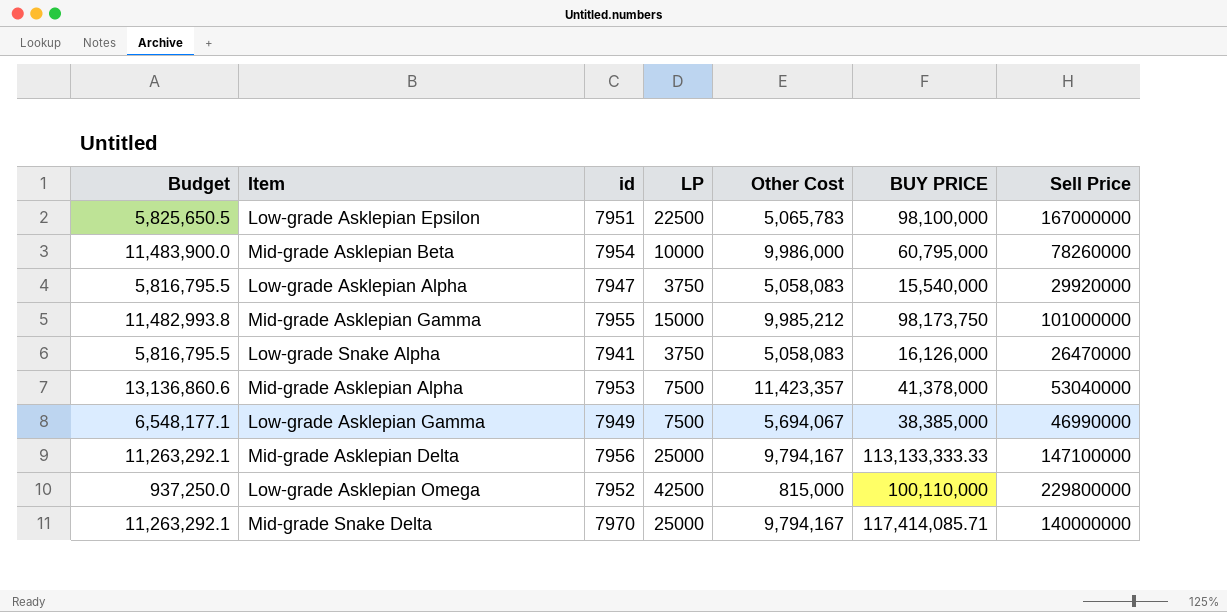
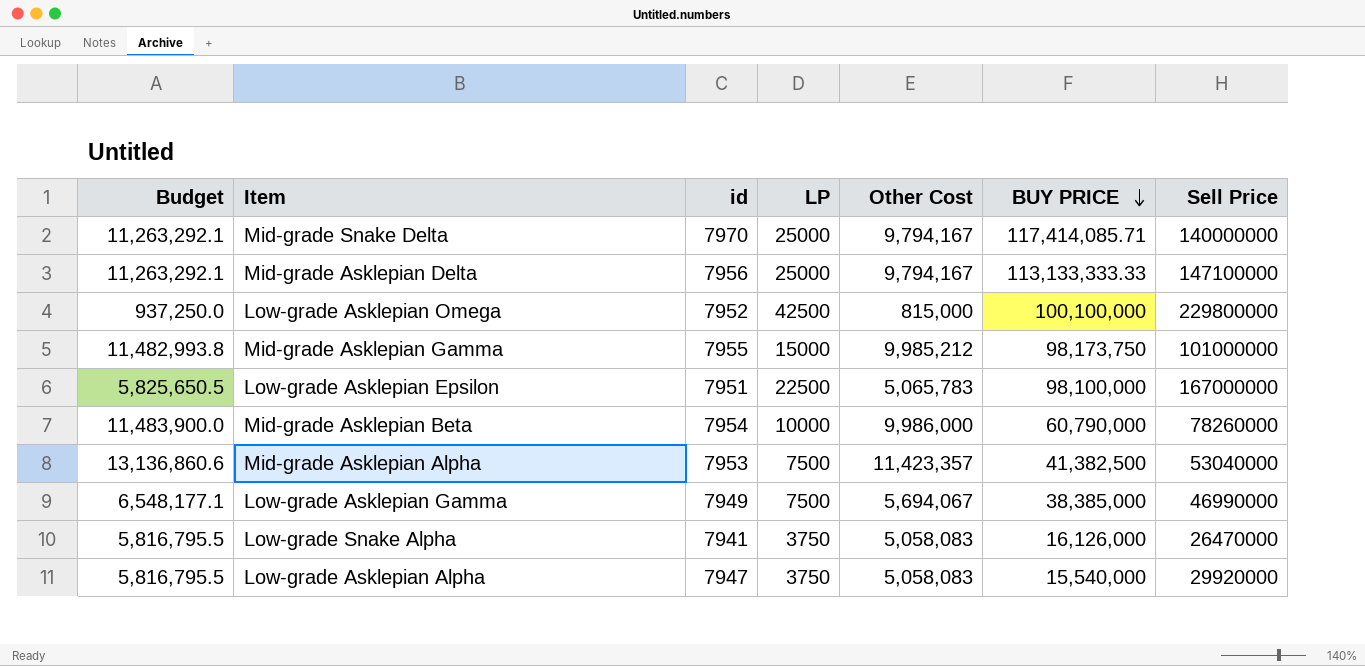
row order: none -> BUY PRICE descending
Low-grade Asklepian Omega | BUY PRICE: 100,110,000 -> 100,100,000
Mid-grade Asklepian Beta | BUY PRICE: 60,795,000 -> 60,790,000
Mid-grade Asklepian Alpha | BUY PRICE: 41,378,000 -> 41,382,500

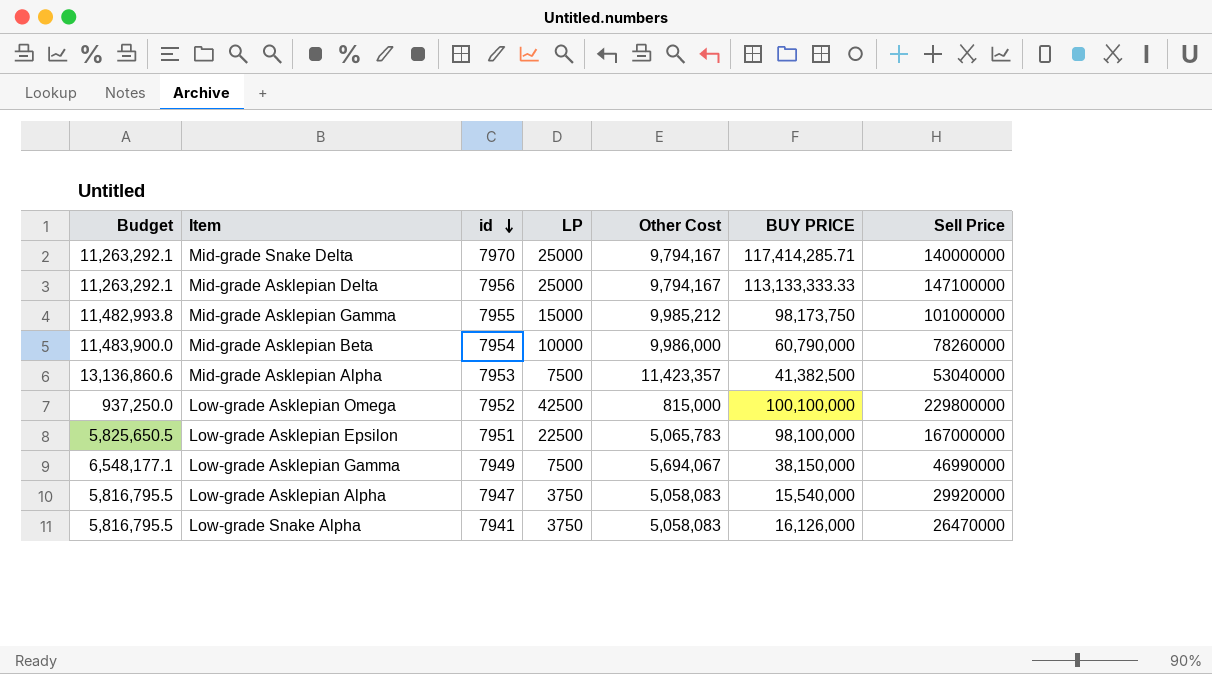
row order: BUY PRICE descending -> id descending
Mid-grade Snake Delta | BUY PRICE: 117,414,085.71 -> 117,414,285.71
Low-grade Asklepian Gamma | BUY PRICE: 38,385,000 -> 38,150,000

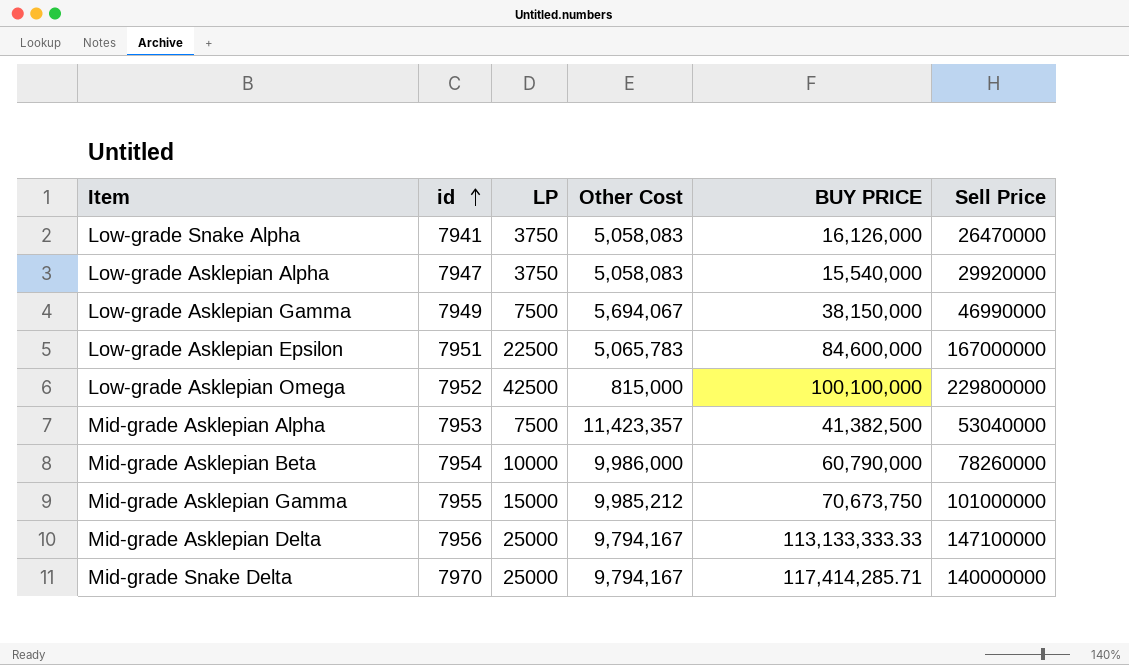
row order: id descending -> id ascending
column Budget | formula: [Other Cost] * 1.15 -> none
Low-grade Asklepian Epsilon | BUY PRICE: 98,100,000 -> 84,600,000
Mid-grade Asklepian Gamma | BUY PRICE: 98,173,750 -> 70,673,750

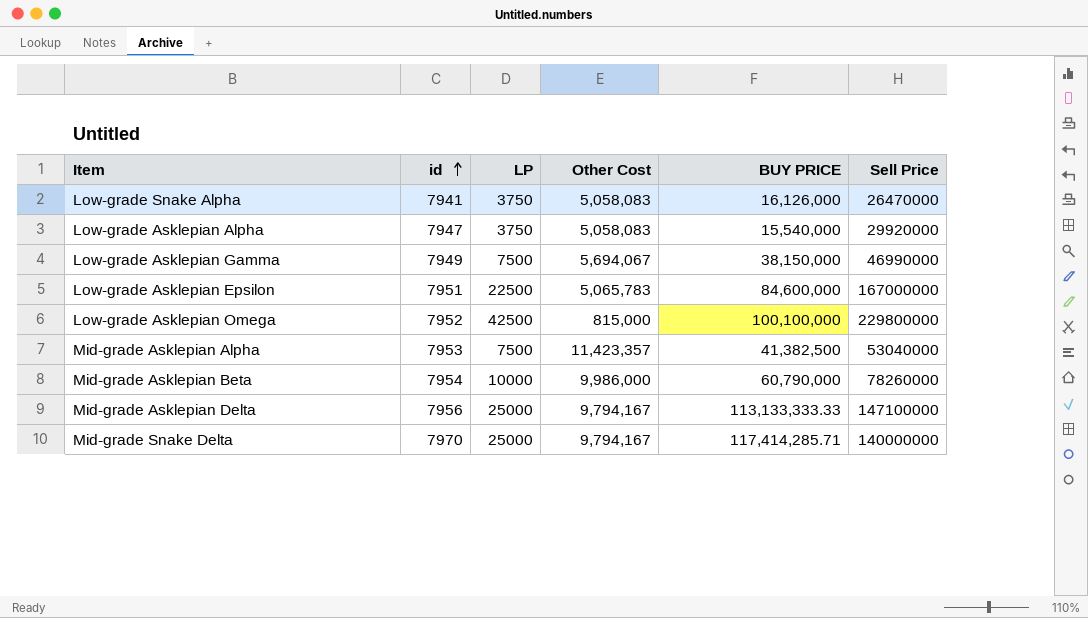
row Mid-grade Asklepian Gamma: 7955 | 15000 | 9,985,212 | 70,673,750 | 101000000 -> none

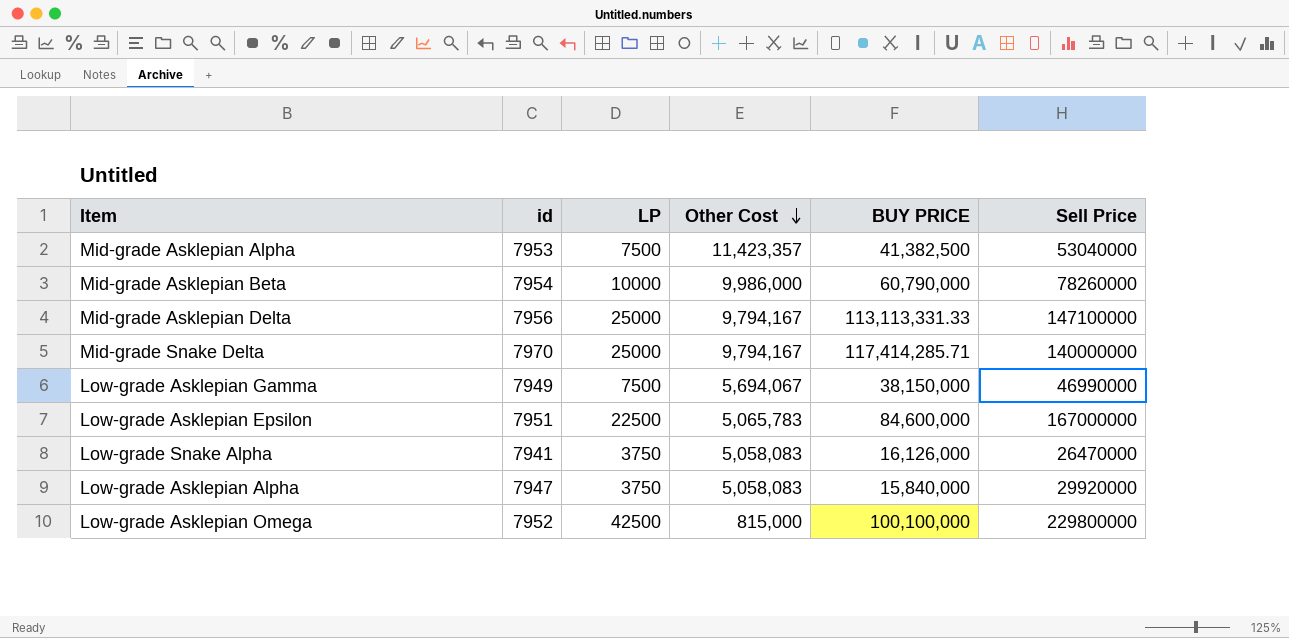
row order: id ascending -> Other Cost descending
Mid-grade Asklepian Delta | BUY PRICE: 113,133,333.33 -> 113,113,331.33
Low-grade Asklepian Alpha | BUY PRICE: 15,540,000 -> 15,840,000

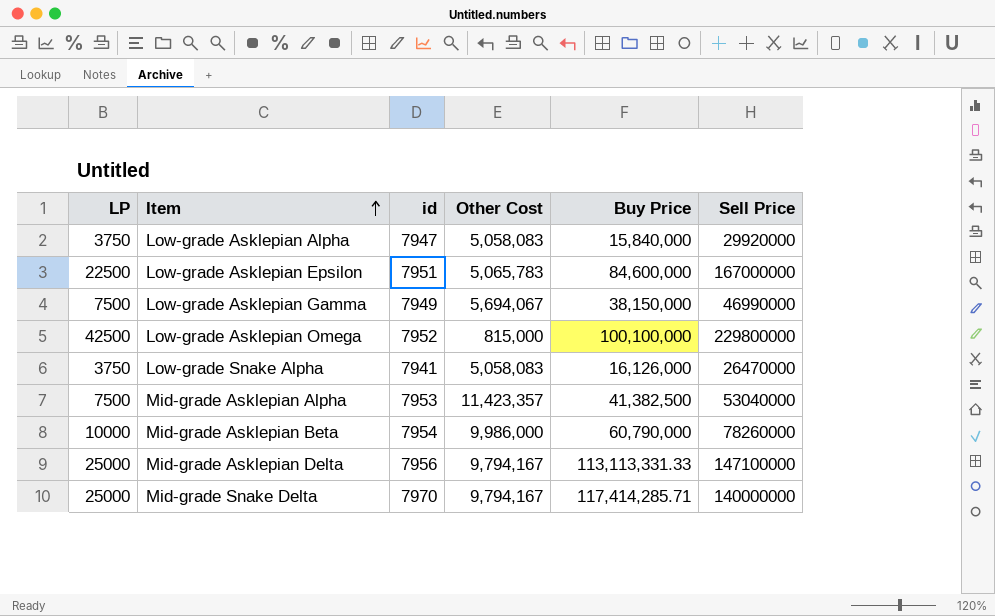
row order: Other Cost descending -> Item ascending
column LP | position: 3 -> 1
column name: BUY PRICE -> Buy Price

